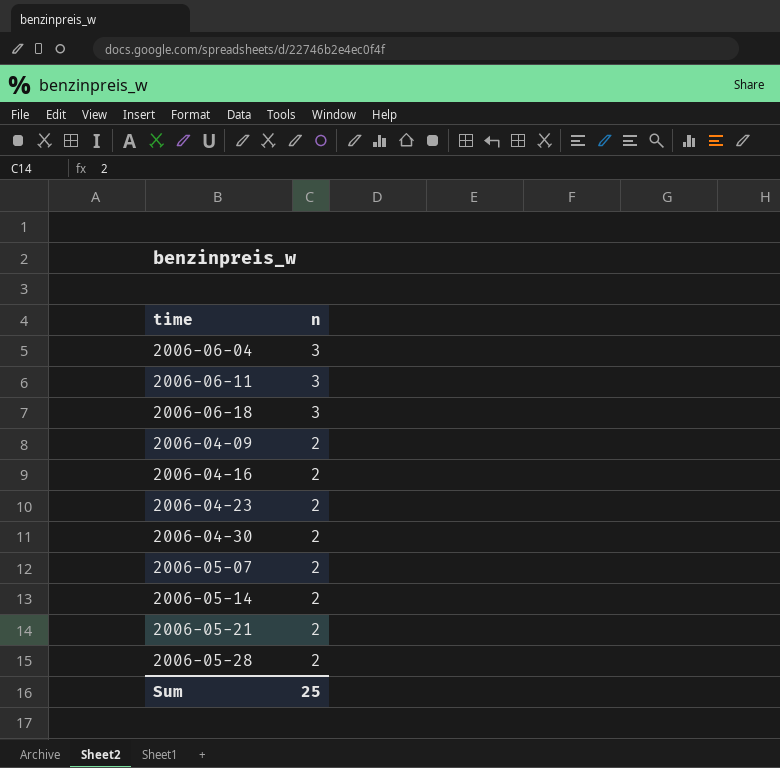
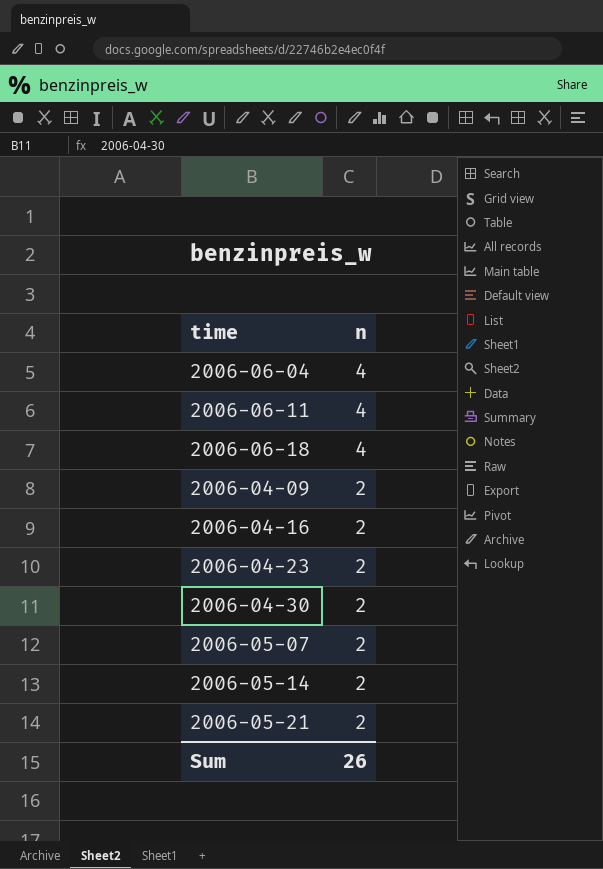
row 2006-05-28: 2 -> none
2006-06-04 | n: 3 -> 4
2006-06-11 | n: 3 -> 4
2006-06-18 | n: 3 -> 4
Sum | n: 25 -> 26

